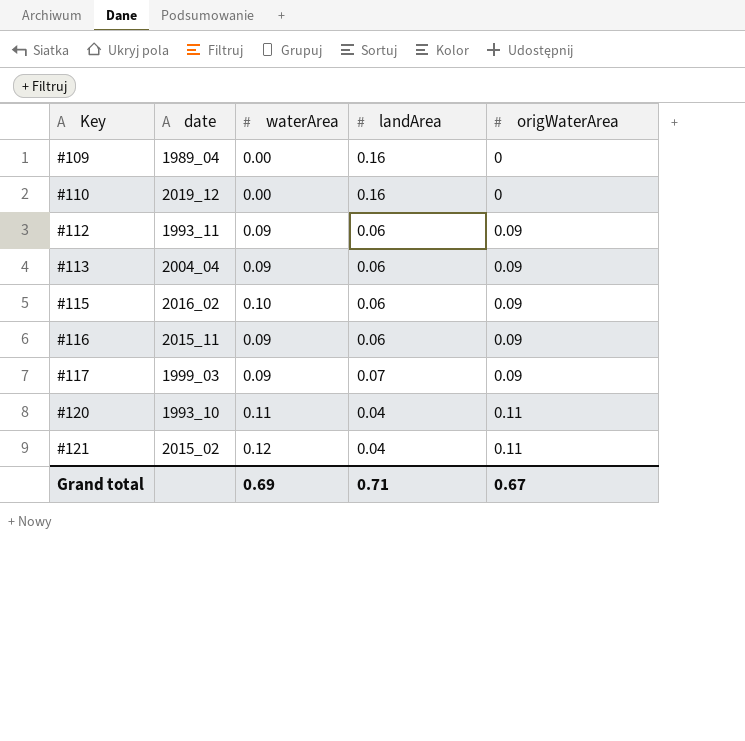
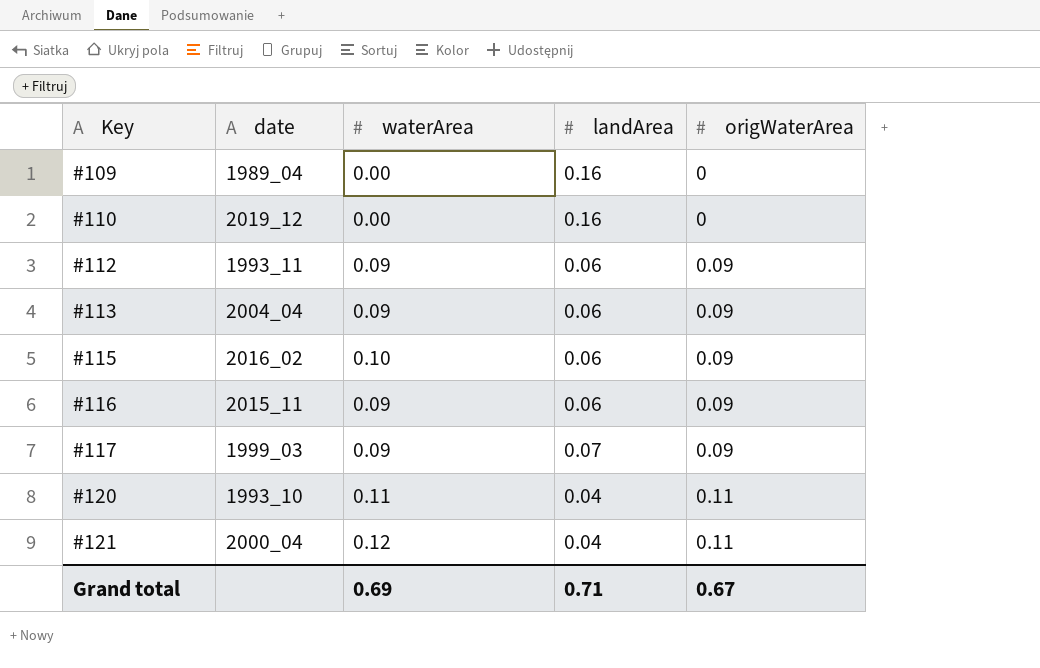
#121 | date: 2015_02 -> 2000_04

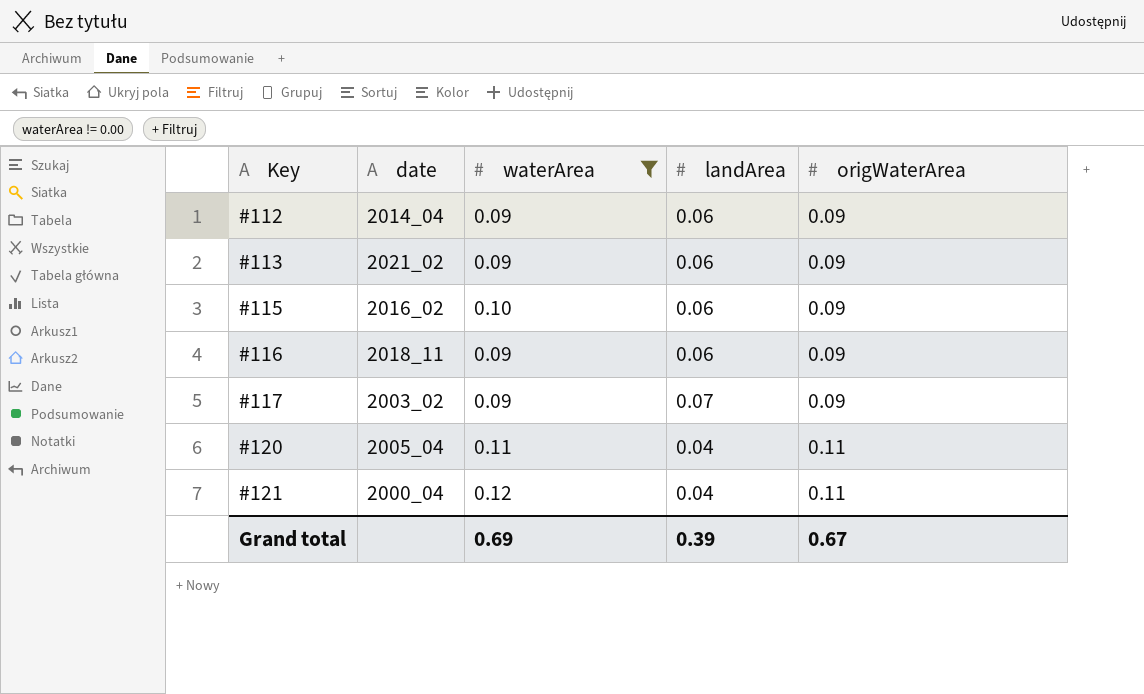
filter: none -> waterArea != 0.00
#112 | date: 1993_11 -> 2014_04
#113 | date: 2004_04 -> 2021_02
#116 | date: 2015_11 -> 2018_11
#117 | date: 1999_03 -> 2003_02
#120 | date: 1993_10 -> 2005_04
Grand total | landArea: 0.71 -> 0.39

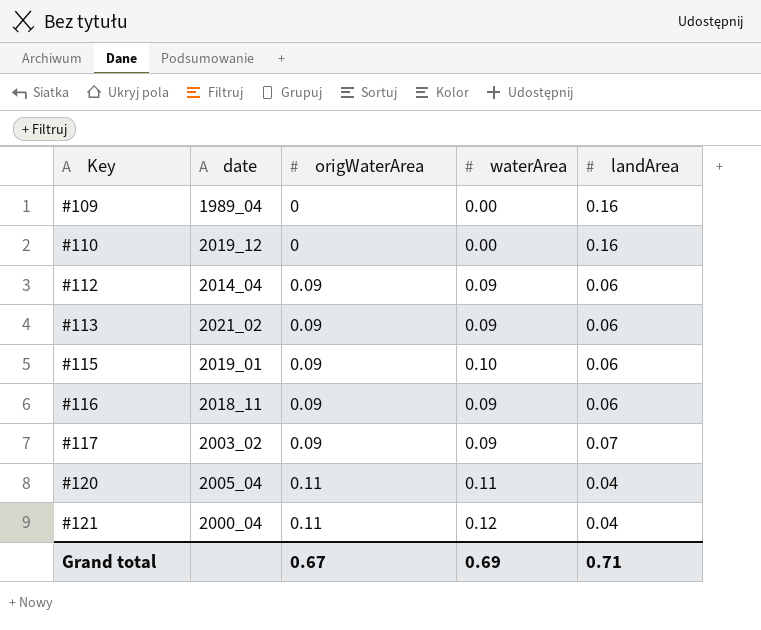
filter: waterArea != 0.00 -> none
column origWaterArea | position: 5 -> 3
#115 | date: 2016_02 -> 2019_01
Grand total | landArea: 0.39 -> 0.71

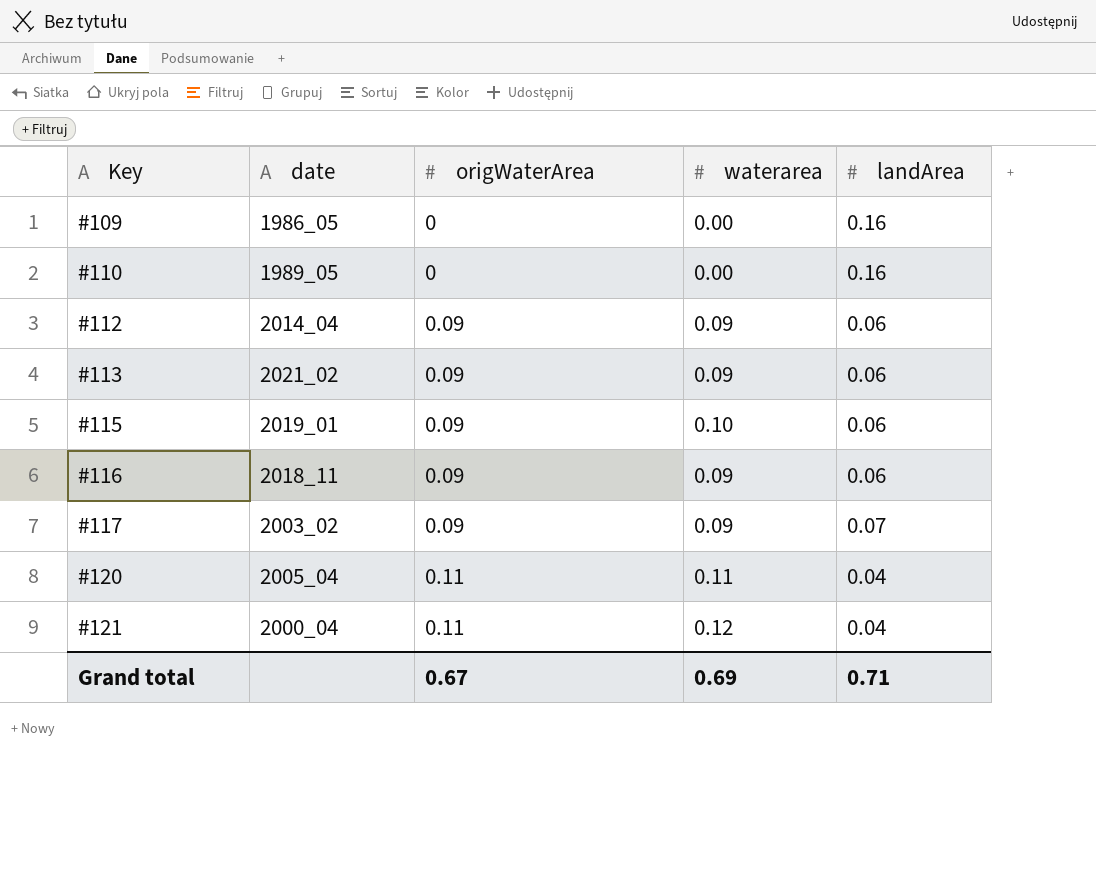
column name: waterArea -> waterarea
#109 | date: 1989_04 -> 1986_05
#110 | date: 2019_12 -> 1989_05

